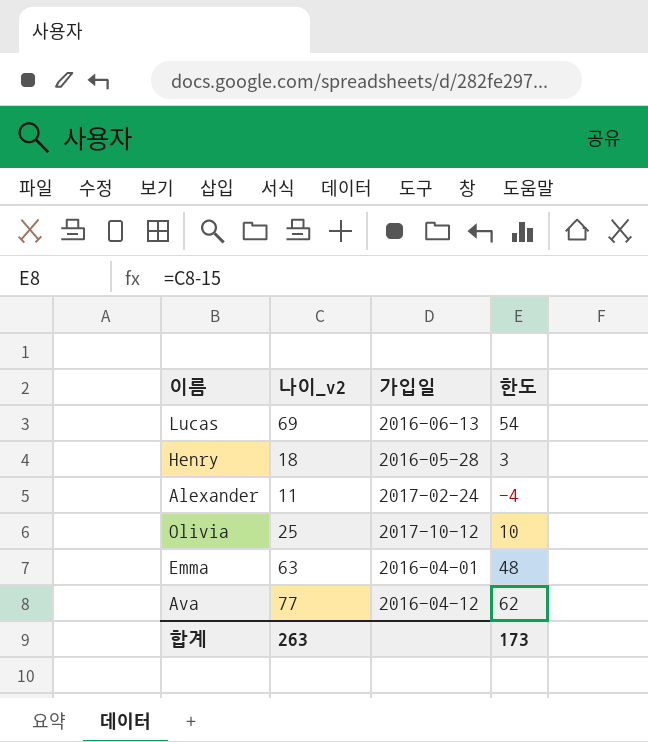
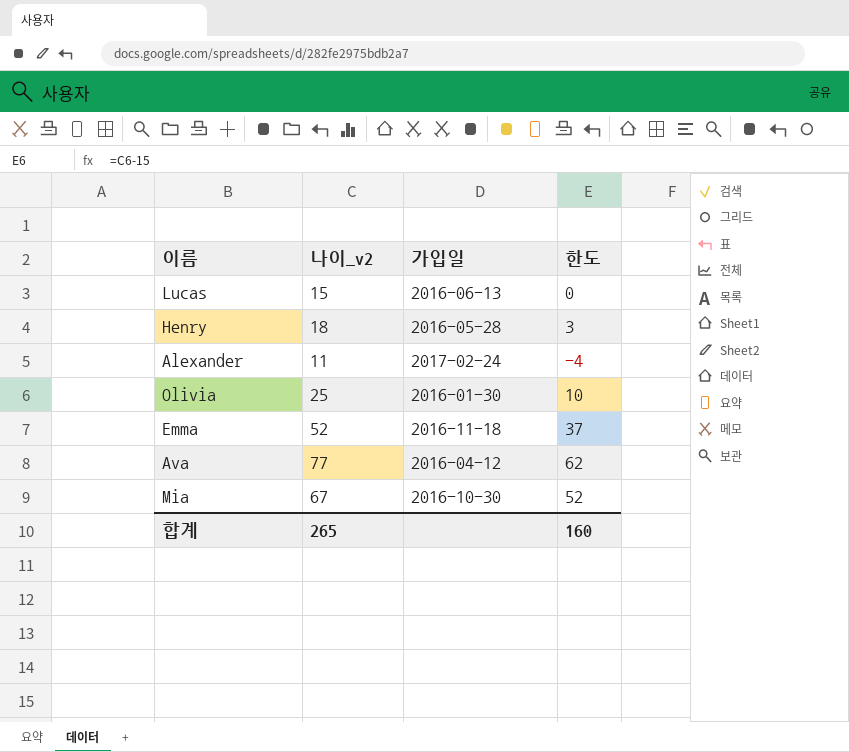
Lucas | 나이_v2: 69 -> 15
Lucas | 한도: 54 -> 0
Olivia | 가입일: 2017-10-12 -> 2016-01-30
Emma | 나이_v2: 63 -> 52
Emma | 가입일: 2016-04-01 -> 2016-11-18
Emma | 한도: 48 -> 37
row Mia: none -> 67 | 2016-10-30 | 52
합계 | 나이_v2: 263 -> 265
합계 | 한도: 173 -> 160

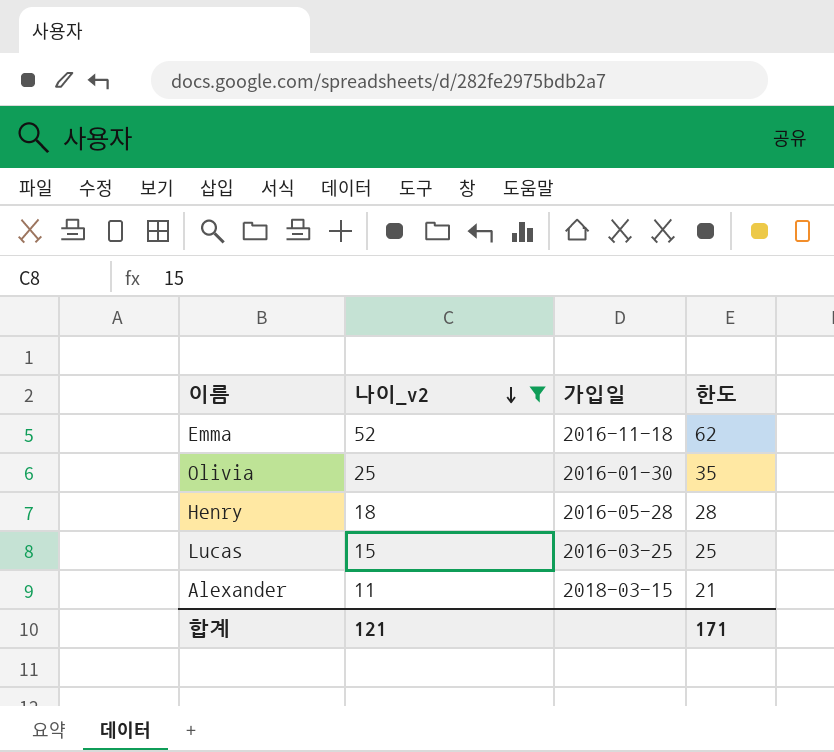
filter: none -> 나이_v2 <= 52
row order: none -> 나이_v2 descending
column 한도 | formula: [나이_v2] - 15 -> [나이_v2] + 10
Lucas | 가입일: 2016-06-13 -> 2016-03-25
Alexander | 가입일: 2017-02-24 -> 2018-03-15
합계 | 나이_v2: 265 -> 121
합계 | 한도: 160 -> 171

